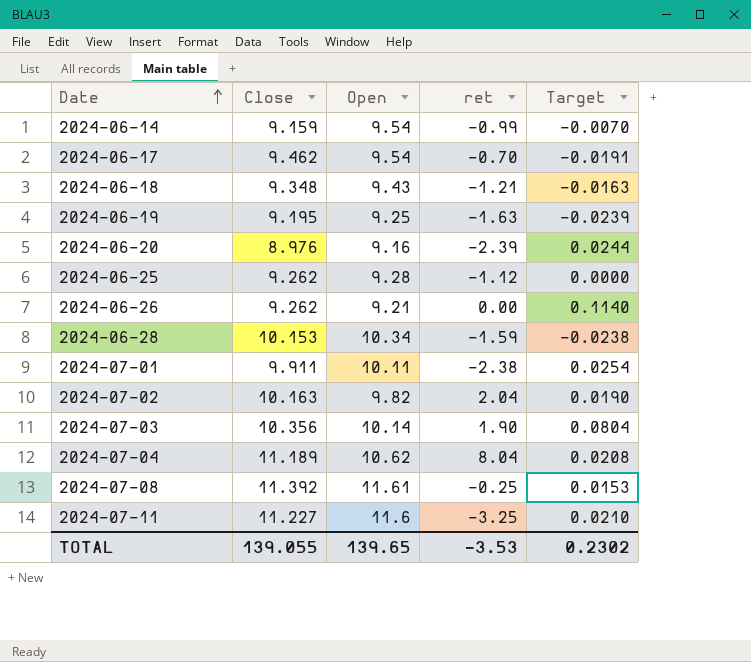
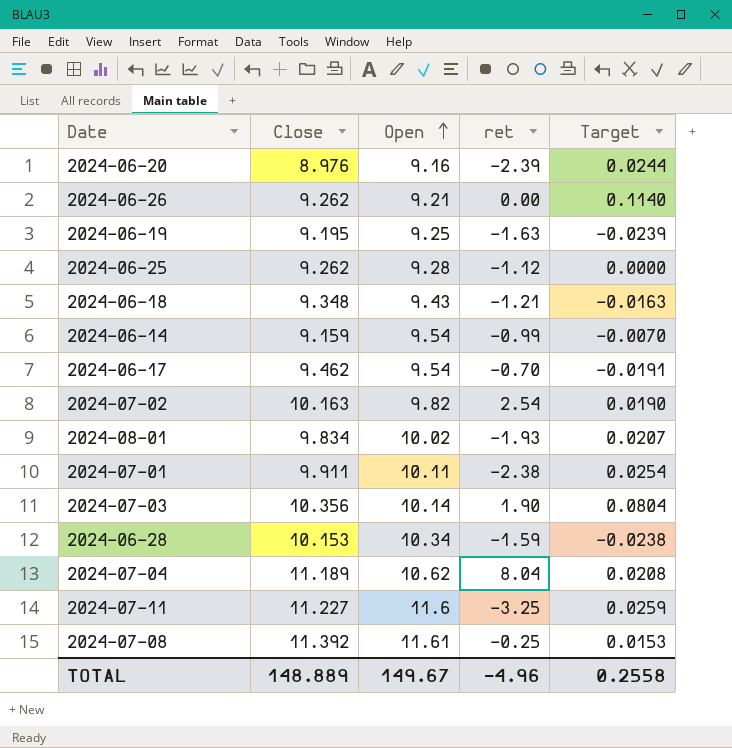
row order: Date ascending -> Open ascending
2024-07-02 | ret: 2.04 -> 2.54
row 2024-08-01: none -> 9.834 | 10.02 | -1.93 | 0.0207
2024-07-11 | Target: 0.0210 -> 0.0259
TOTAL | Close: 139.055 -> 148.889
TOTAL | Open: 139.65 -> 149.67
TOTAL | ret: -3.53 -> -4.96
TOTAL | Target: 0.2302 -> 0.2558

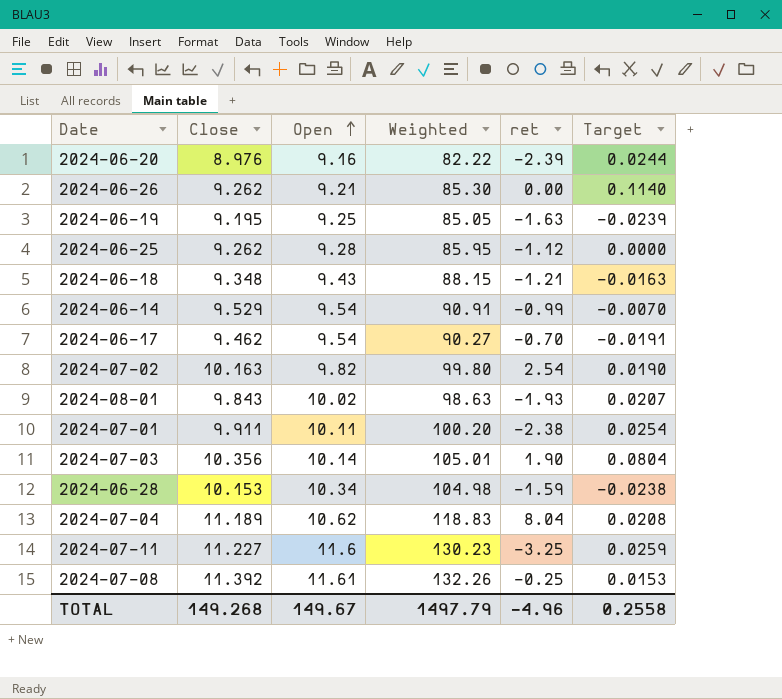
column Weighted | formula: none -> [Close] * [Open]
2024-06-14 | Close: 9.159 -> 9.529
2024-08-01 | Close: 9.834 -> 9.843
TOTAL | Close: 148.889 -> 149.268

